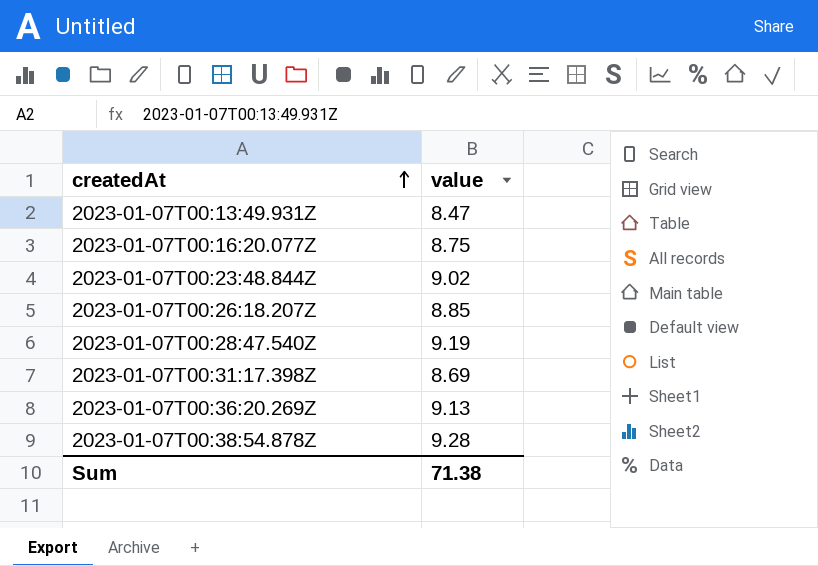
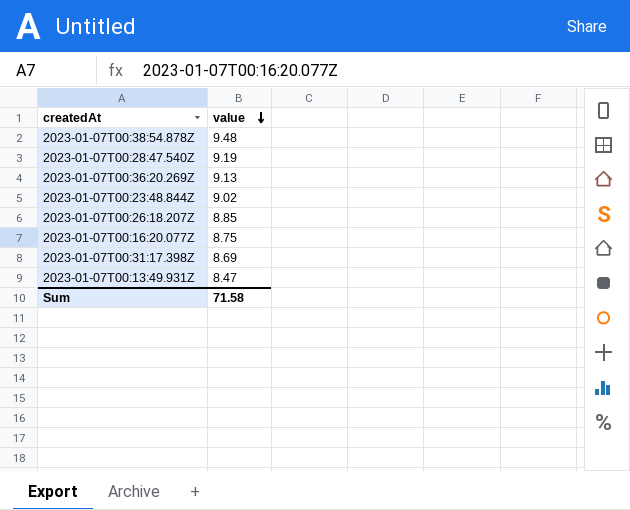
row order: createdAt ascending -> value descending
2023-01-07T00:38:54.878Z | value: 9.28 -> 9.48
Sum | value: 71.38 -> 71.58

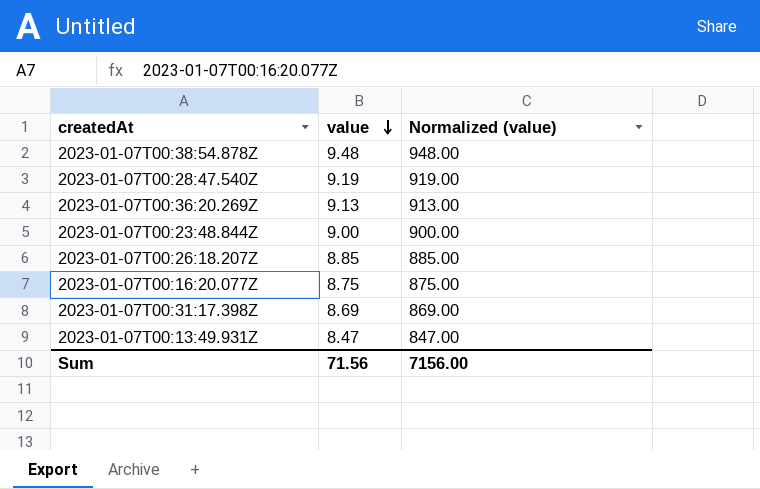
column Normalized (value) | formula: none -> [value] * 100
2023-01-07T00:23:48.844Z | value: 9.02 -> 9.00
Sum | value: 71.58 -> 71.56

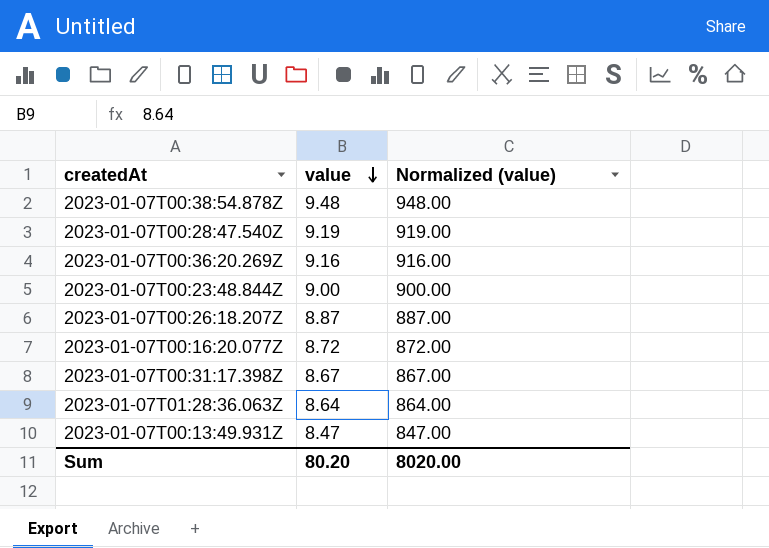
2023-01-07T00:36:20.269Z | value: 9.13 -> 9.16
2023-01-07T00:36:20.269Z | Normalized (value): 913.00 -> 916.00
2023-01-07T00:26:18.207Z | value: 8.85 -> 8.87
2023-01-07T00:26:18.207Z | Normalized (value): 885.00 -> 887.00
2023-01-07T00:16:20.077Z | value: 8.75 -> 8.72
2023-01-07T00:16:20.077Z | Normalized (value): 875.00 -> 872.00
2023-01-07T00:31:17.398Z | value: 8.69 -> 8.67
2023-01-07T00:31:17.398Z | Normalized (value): 869.00 -> 867.00
row 2023-01-07T01:28:36.063Z: none -> 8.64 | 864.00
Sum | value: 71.56 -> 80.20
Sum | Normalized (value): 7156.00 -> 8020.00

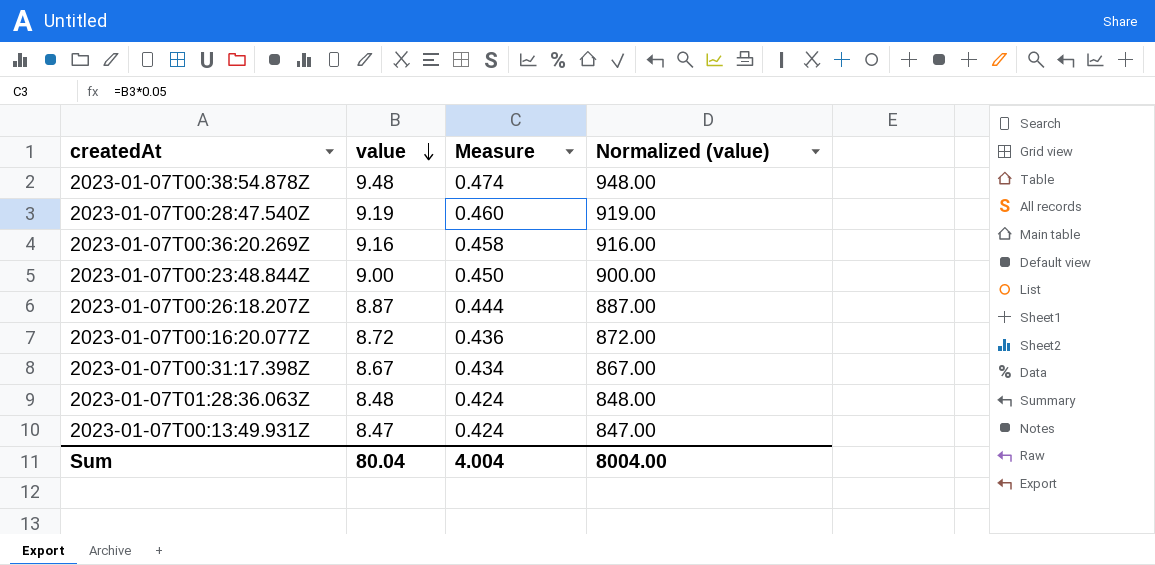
column Measure | formula: none -> [value] * 0.05
2023-01-07T01:28:36.063Z | value: 8.64 -> 8.48
2023-01-07T01:28:36.063Z | Normalized (value): 864.00 -> 848.00
Sum | value: 80.20 -> 80.04
Sum | Normalized (value): 8020.00 -> 8004.00

